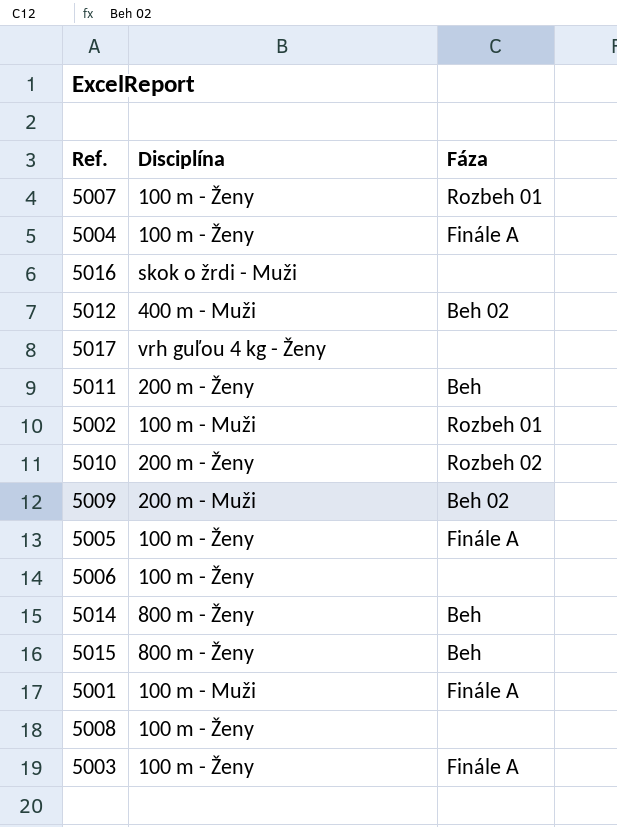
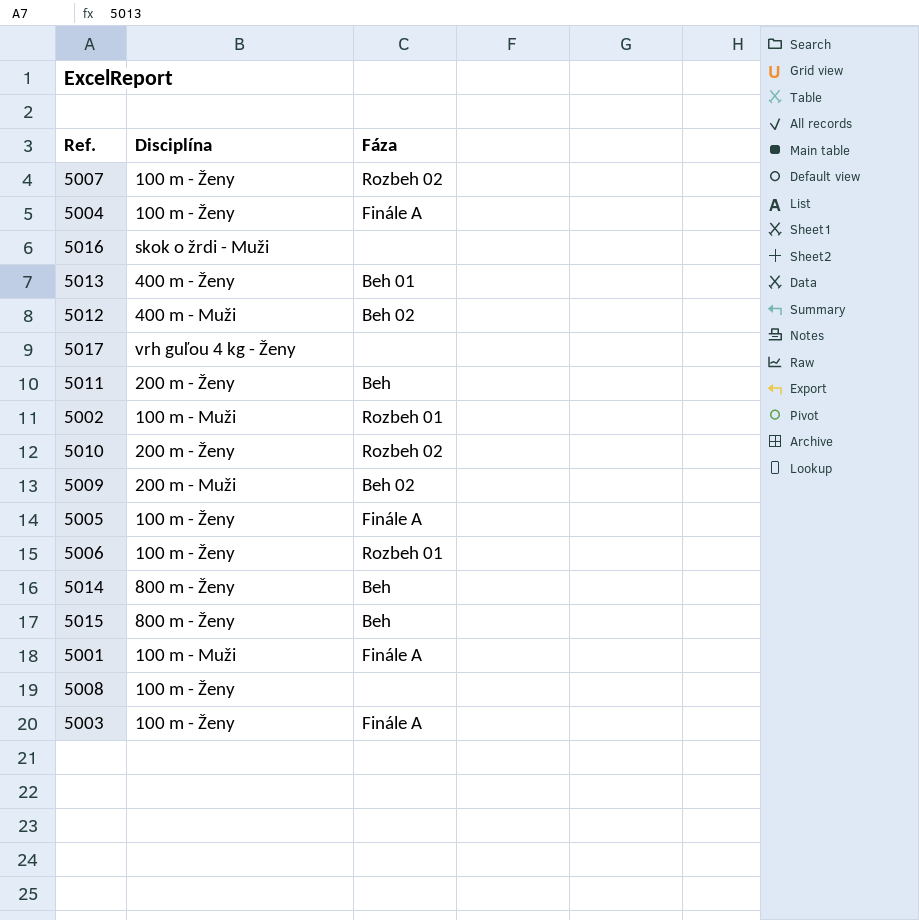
5007 | Fáza: Rozbeh 01 -> Rozbeh 02
row 5013: none -> 400 m - Ženy | Beh 01
5006 | Fáza: none -> Rozbeh 01

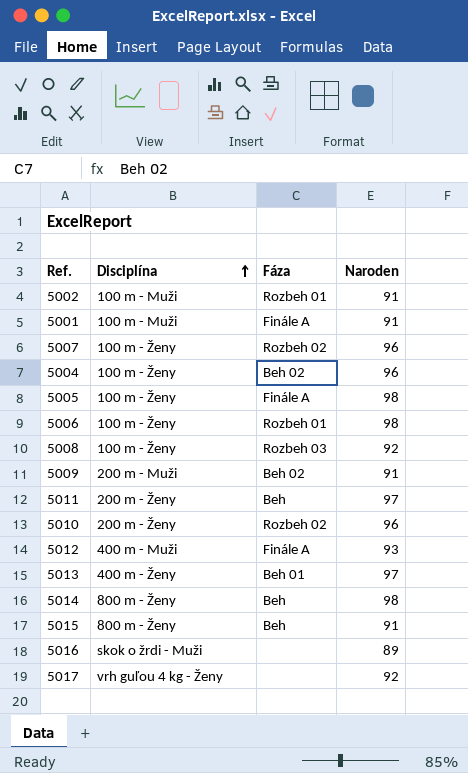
row order: none -> Disciplína ascending
column Naroden | position: none -> 4
row 5003: 100 m - Ženy | Finále A -> none
5004 | Fáza: Finále A -> Beh 02
5008 | Fáza: none -> Rozbeh 03
5012 | Fáza: Beh 02 -> Finále A

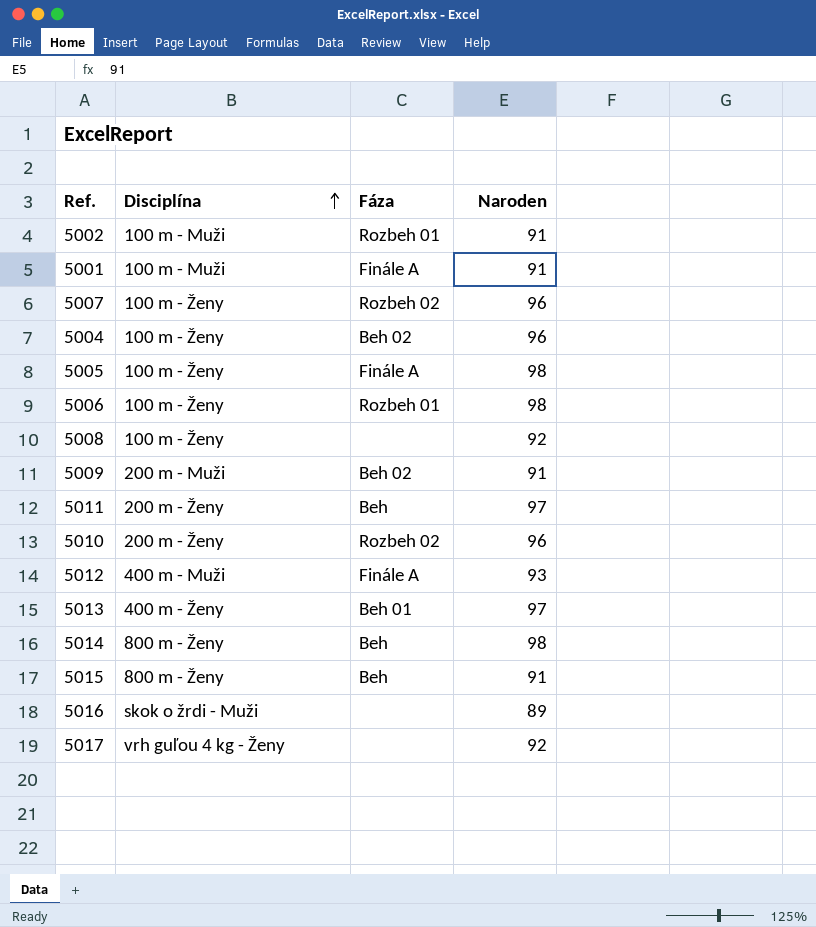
5008 | Fáza: Rozbeh 03 -> none

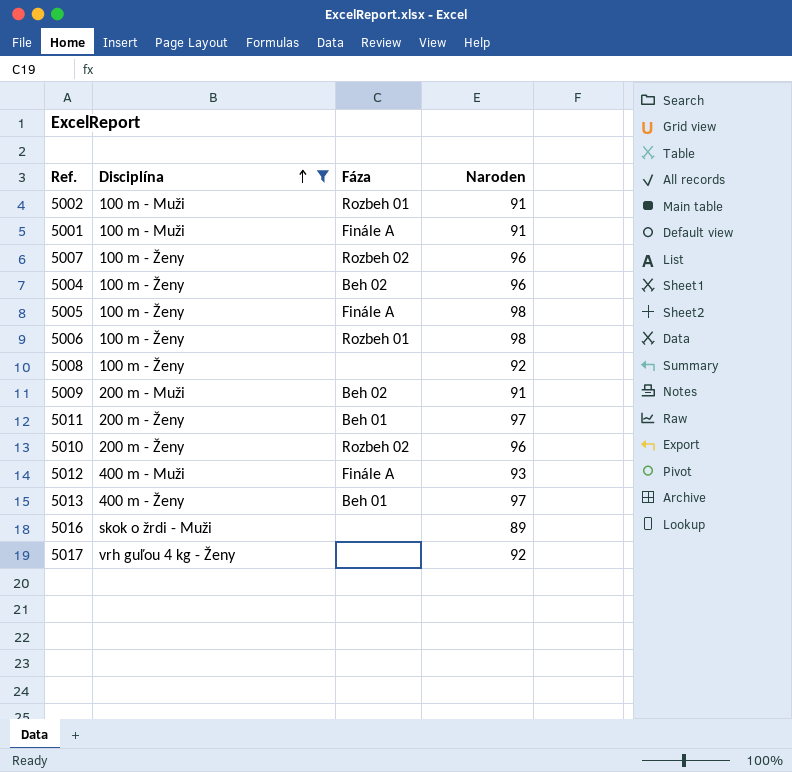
filter: none -> Disciplína != 800 m - Ženy
5011 | Fáza: Beh -> Beh 01

